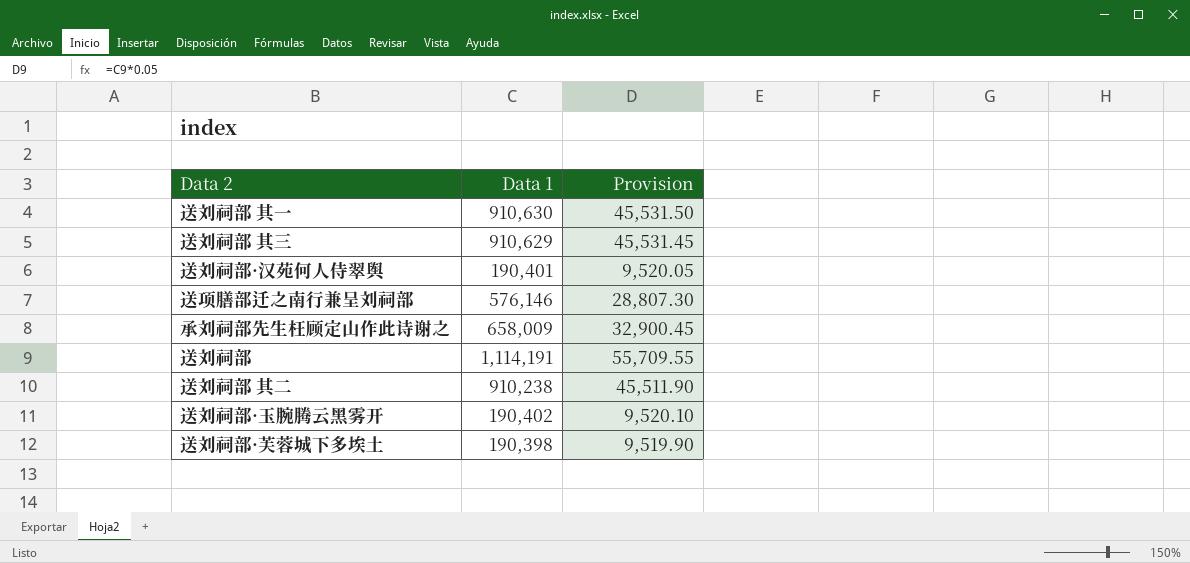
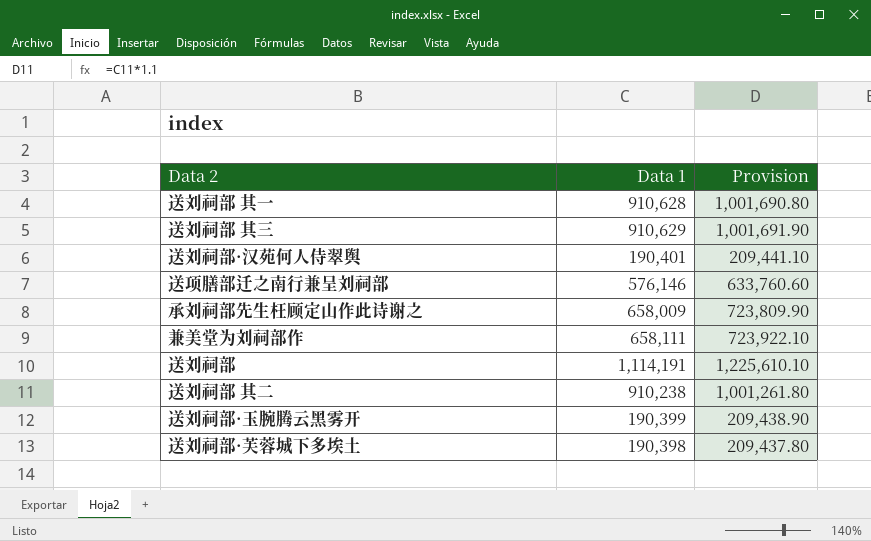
column Provision | formula: [Data 1] * 0.05 -> [Data 1] * 1.1
送刘祠部 其一 | Data 1: 910,630 -> 910,628
row 兼美堂为刘祠部作: none -> 658,111 | 723,922.10
送刘祠部·玉腕腾云黑雾开 | Data 1: 190,402 -> 190,399

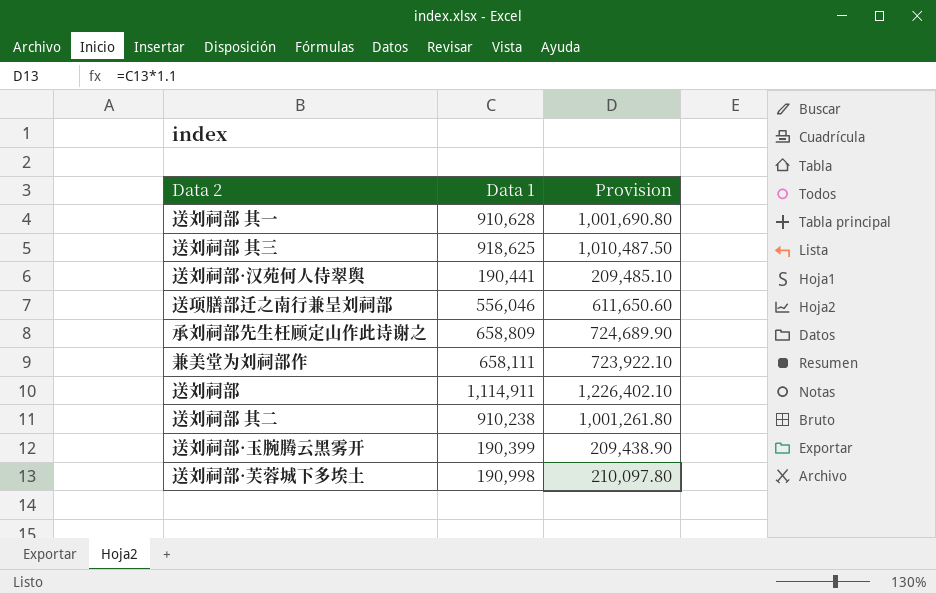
送刘祠部 其三 | Data 1: 910,629 -> 918,625
送刘祠部 其三 | Provision: 1,001,691.90 -> 1,010,487.50
送刘祠部·汉苑何人侍翠舆 | Data 1: 190,401 -> 190,441
送刘祠部·汉苑何人侍翠舆 | Provision: 209,441.10 -> 209,485.10
送项膳部迁之南行兼呈刘祠部 | Data 1: 576,146 -> 556,046
送项膳部迁之南行兼呈刘祠部 | Provision: 633,760.60 -> 611,650.60
承刘祠部先生枉顾定山作此诗谢之 | Data 1: 658,009 -> 658,809
承刘祠部先生枉顾定山作此诗谢之 | Provision: 723,809.90 -> 724,689.90
送刘祠部 | Data 1: 1,114,191 -> 1,114,911
送刘祠部 | Provision: 1,225,610.10 -> 1,226,402.10
送刘祠部·芙蓉城下多埃土 | Data 1: 190,398 -> 190,998
送刘祠部·芙蓉城下多埃土 | Provision: 209,437.80 -> 210,097.80

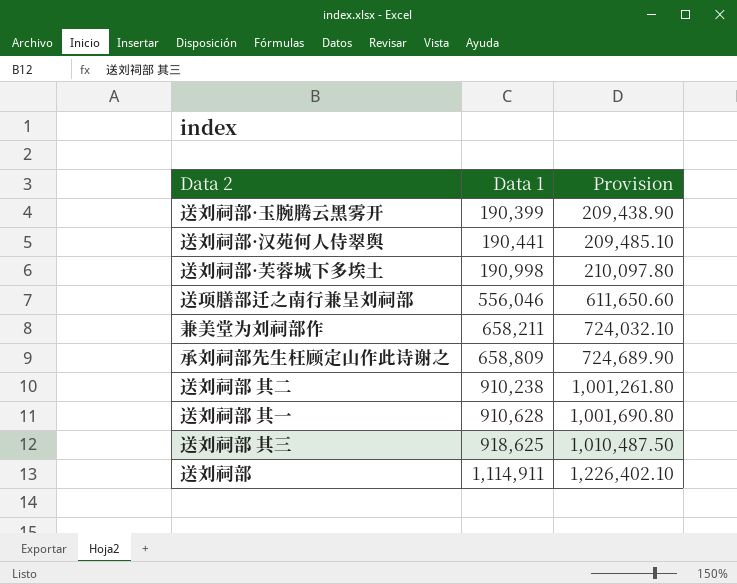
row order: none -> Data 1 ascending
兼美堂为刘祠部作 | Data 1: 658,111 -> 658,211
兼美堂为刘祠部作 | Provision: 723,922.10 -> 724,032.10

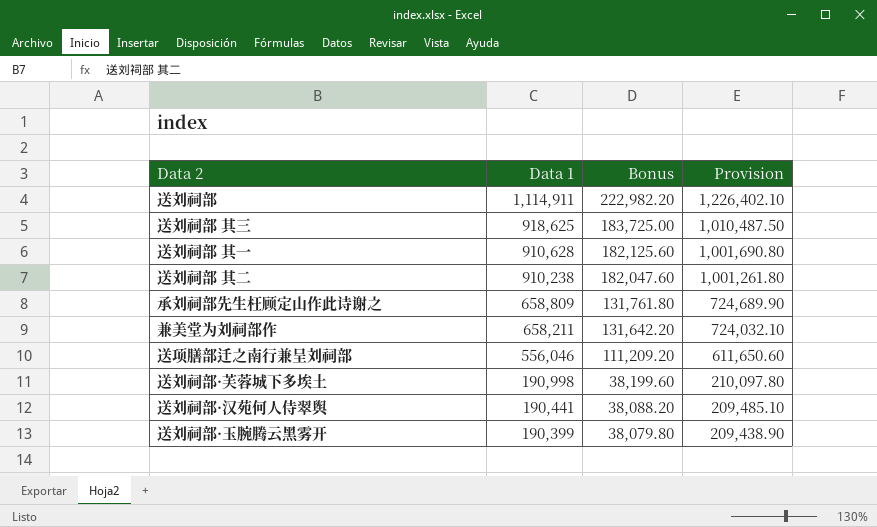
row order: Data 1 ascending -> Data 1 descending
column Bonus | formula: none -> [Data 1] * 0.2

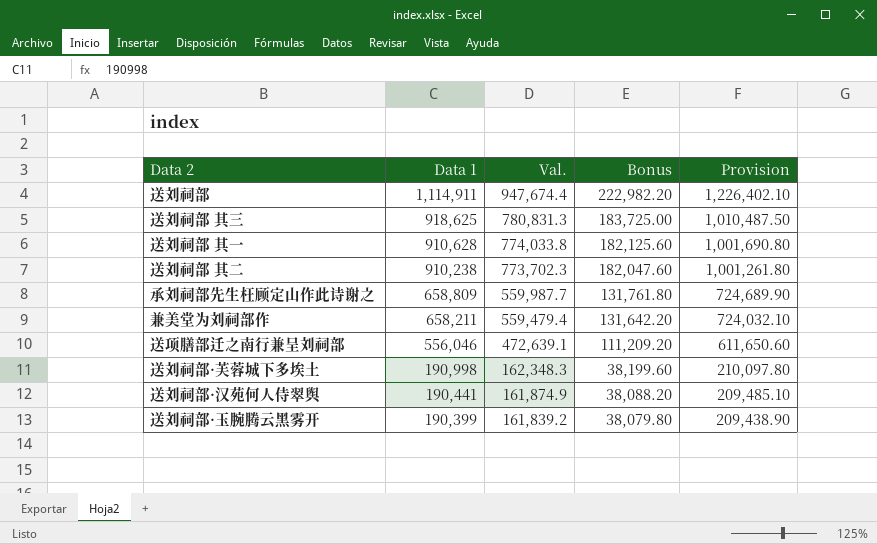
column Val. | formula: none -> [Data 1] * 0.85

